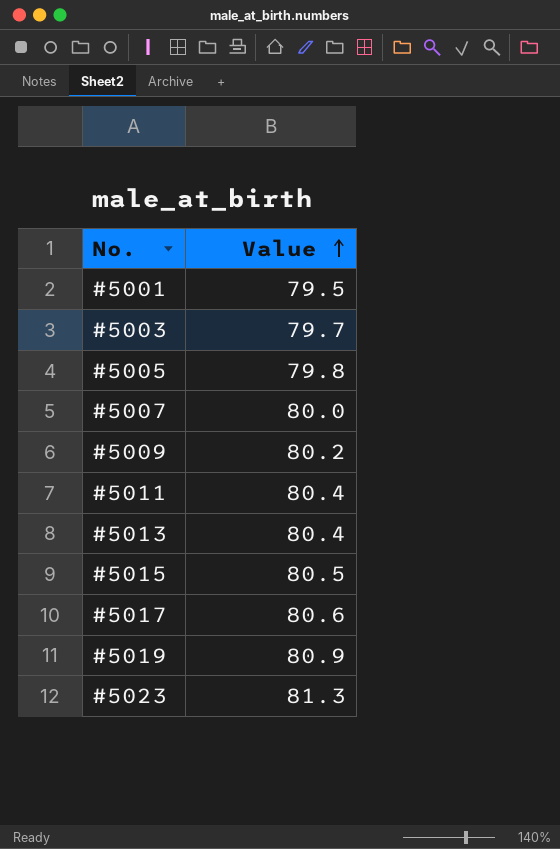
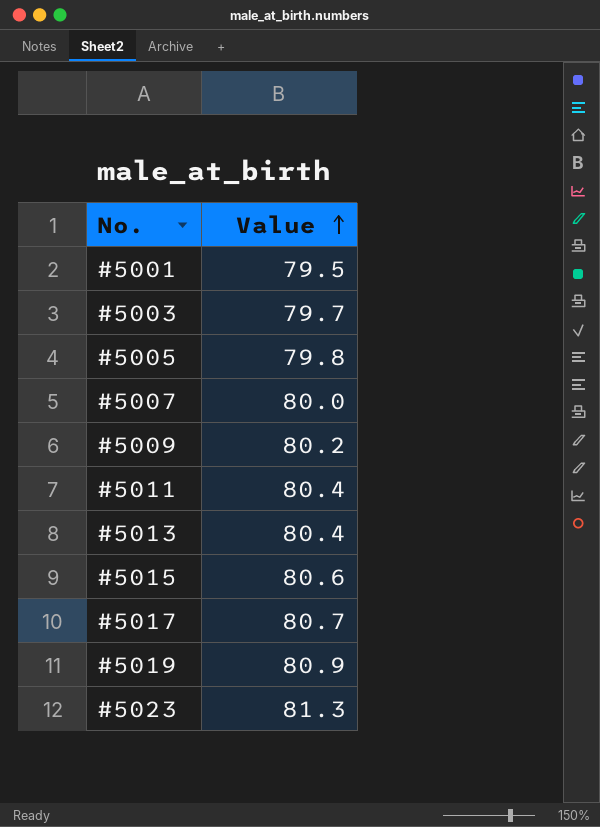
#5015 | Value: 80.5 -> 80.6
#5017 | Value: 80.6 -> 80.7

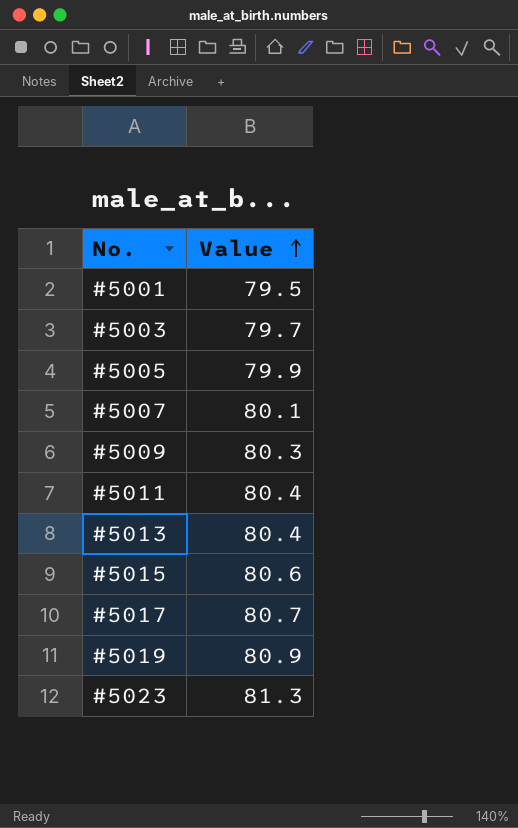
#5005 | Value: 79.8 -> 79.9
#5007 | Value: 80.0 -> 80.1
#5009 | Value: 80.2 -> 80.3

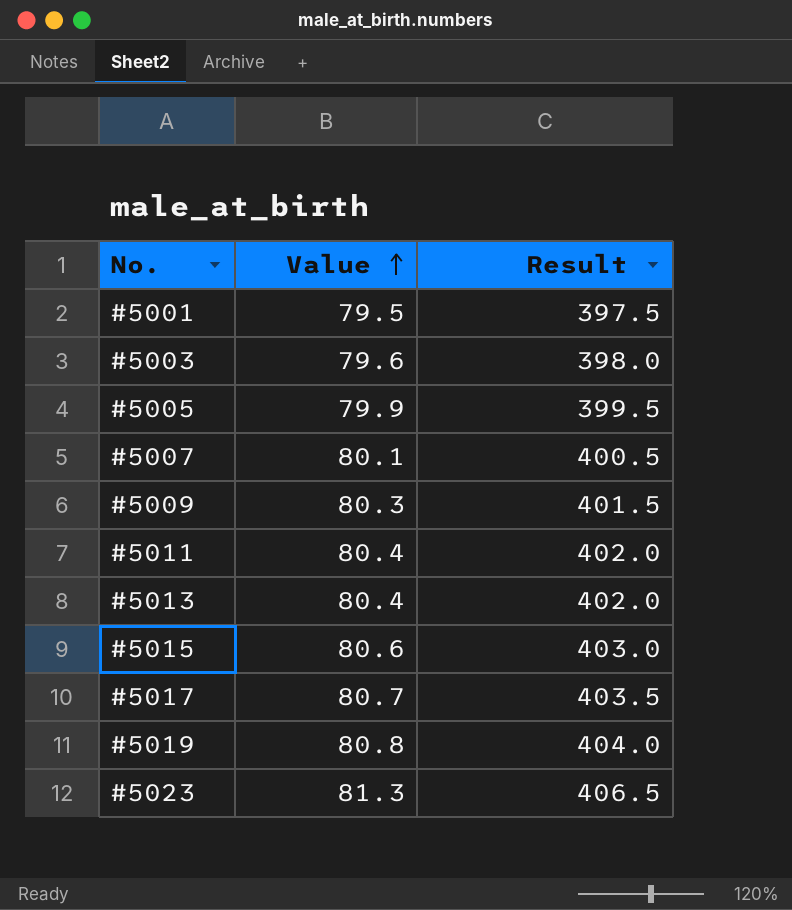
column Result | formula: none -> [Value] * 5
#5003 | Value: 79.7 -> 79.6
#5019 | Value: 80.9 -> 80.8

